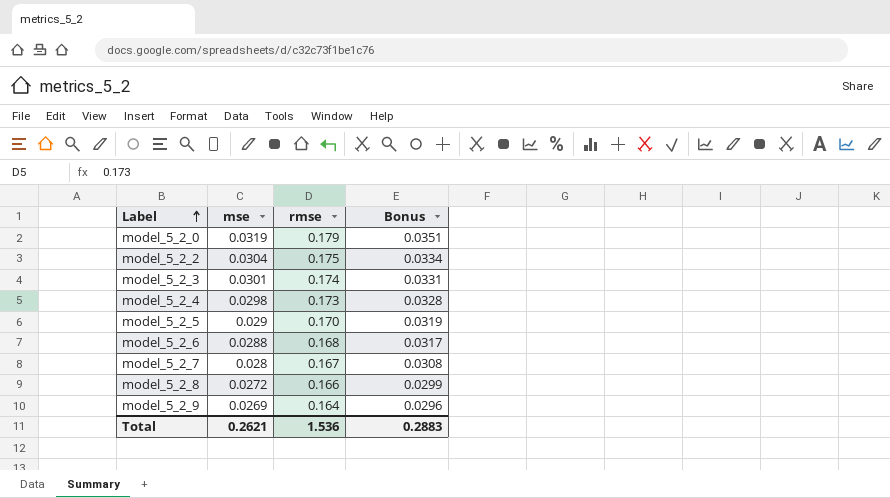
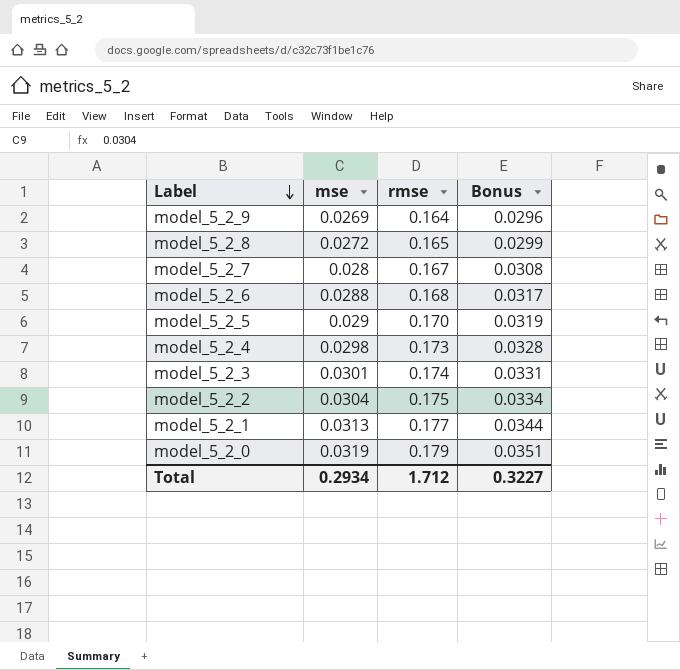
row order: Label ascending -> Label descending
model_5_2_8 | rmse: 0.166 -> 0.165
row model_5_2_1: none -> 0.0313 | 0.177 | 0.0344
Total | mse: 0.2621 -> 0.2934
Total | rmse: 1.536 -> 1.712
Total | Bonus: 0.2883 -> 0.3227

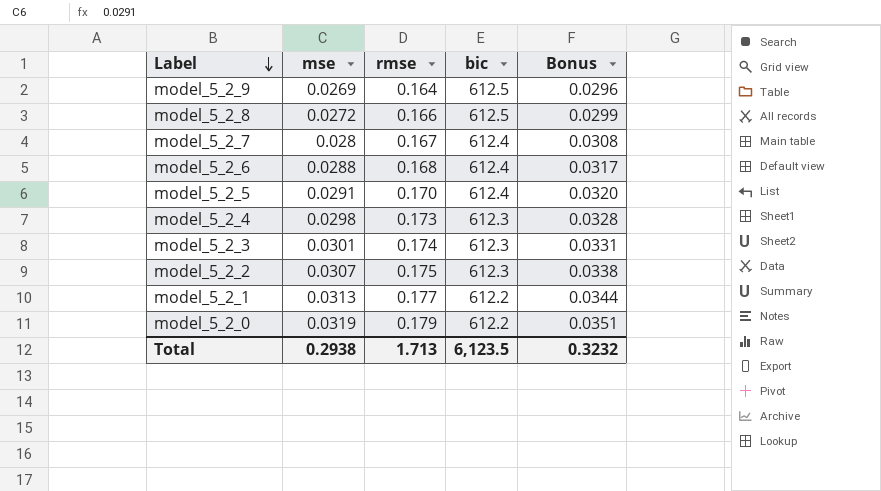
column bic | position: none -> 4
model_5_2_8 | rmse: 0.165 -> 0.166
model_5_2_5 | mse: 0.029 -> 0.0291
model_5_2_5 | Bonus: 0.0319 -> 0.0320
model_5_2_2 | mse: 0.0304 -> 0.0307
model_5_2_2 | Bonus: 0.0334 -> 0.0338
Total | mse: 0.2934 -> 0.2938
Total | rmse: 1.712 -> 1.713
Total | Bonus: 0.3227 -> 0.3232

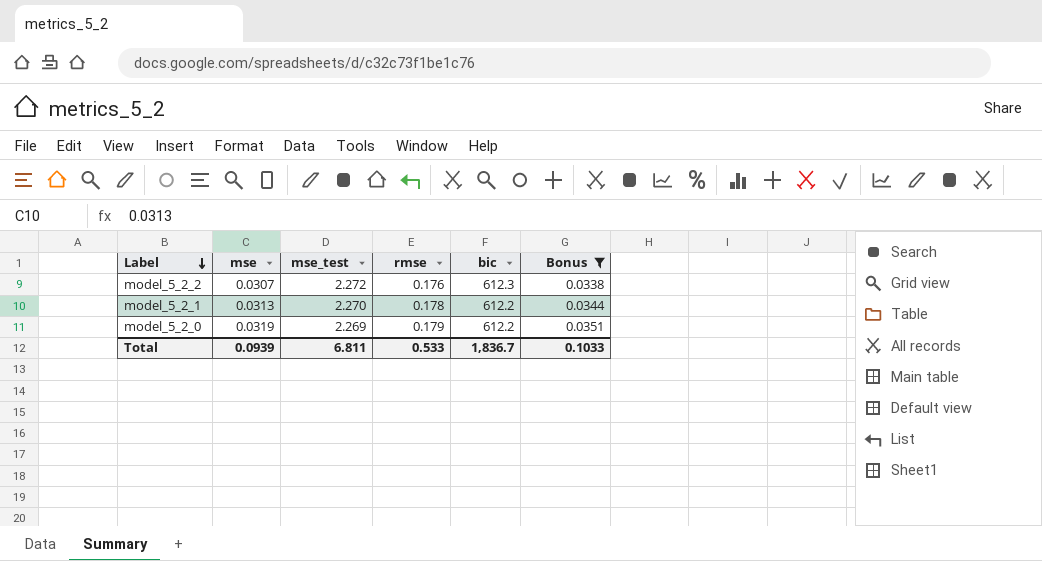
filter: none -> Bonus >= 0.0338
column mse_test | position: none -> 3
model_5_2_2 | rmse: 0.175 -> 0.176
model_5_2_1 | rmse: 0.177 -> 0.178
Total | mse: 0.2938 -> 0.0939
Total | rmse: 1.713 -> 0.533
Total | bic: 6,123.5 -> 1,836.7
Total | Bonus: 0.3232 -> 0.1033

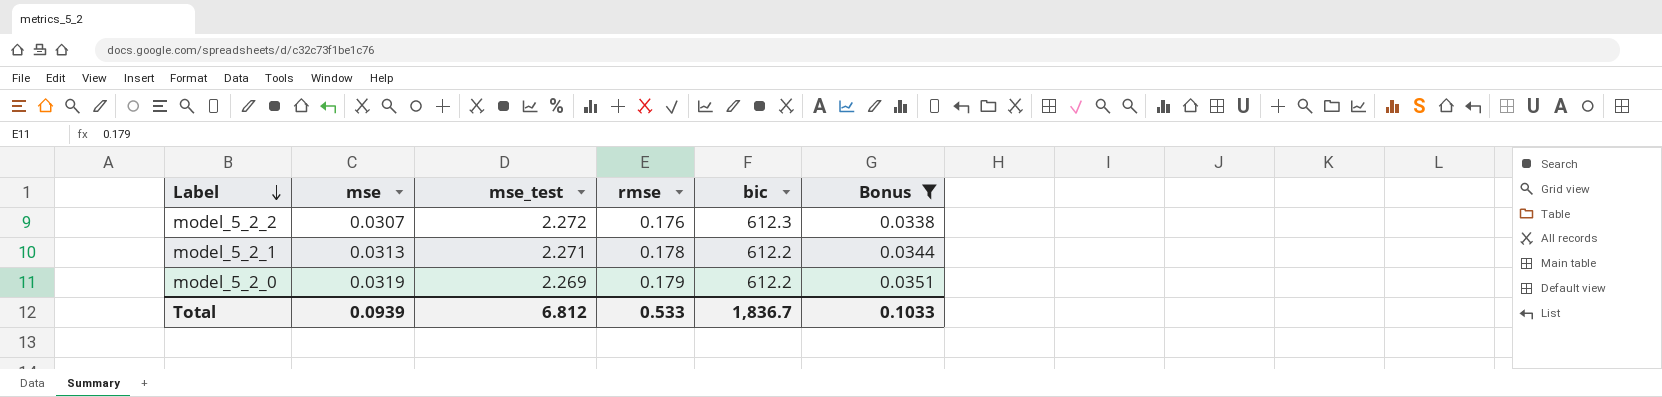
model_5_2_1 | mse_test: 2.270 -> 2.271
Total | mse_test: 6.811 -> 6.812

